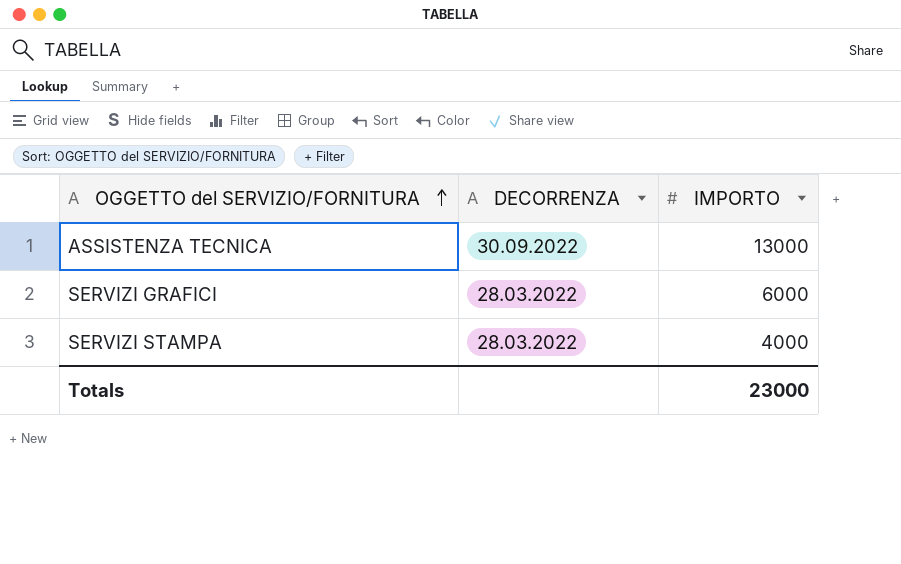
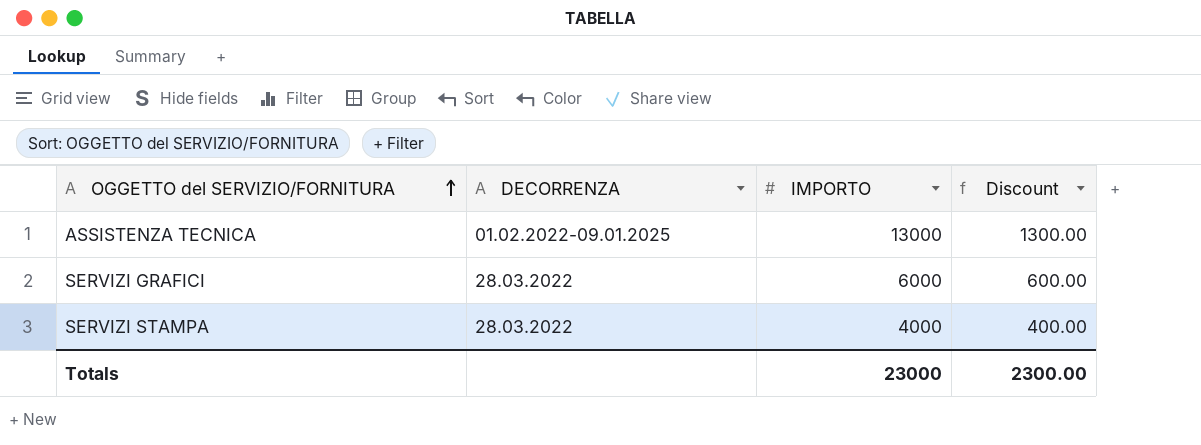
column Discount | formula: none -> [IMPORTO] * 0.1
ASSISTENZA TECNICA | DECORRENZA: 30.09.2022 -> 01.02.2022-09.01.2025

